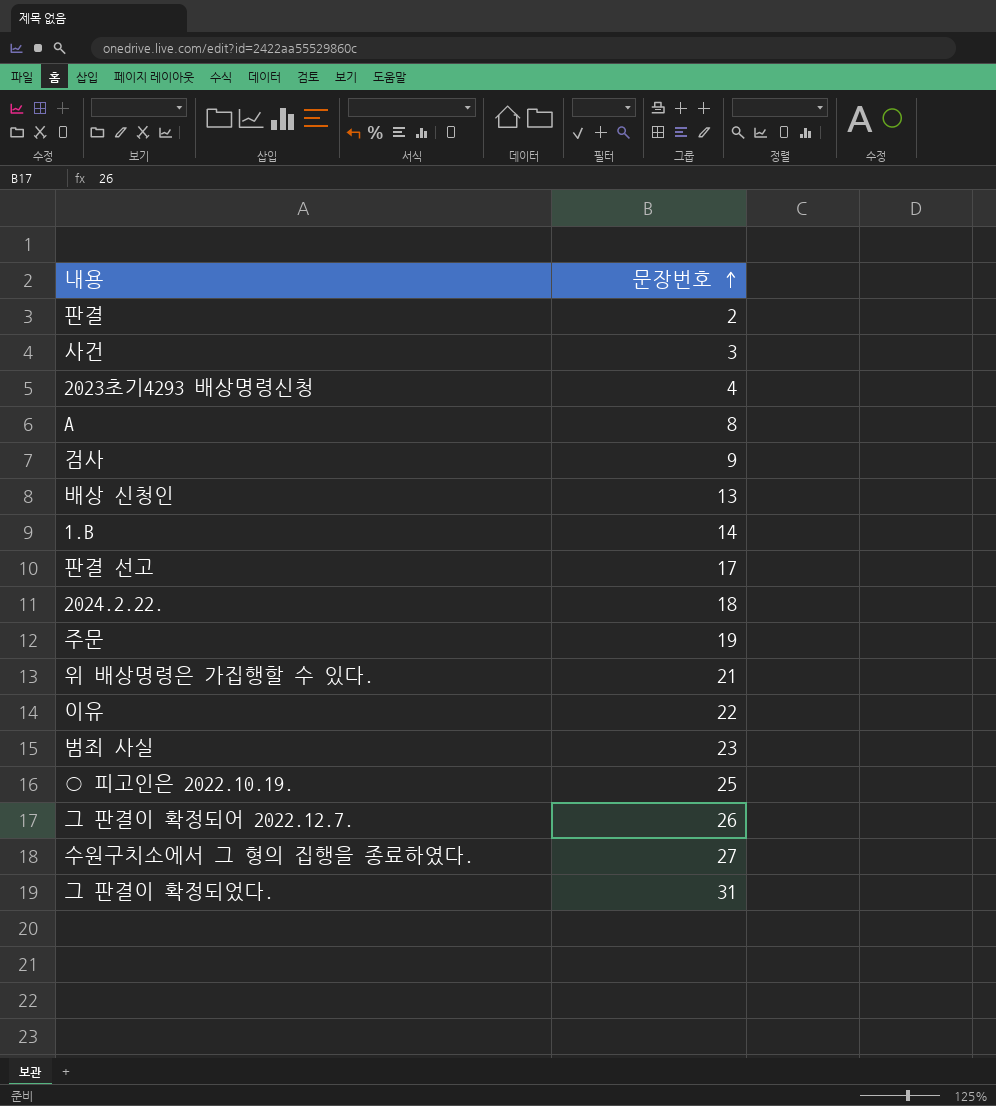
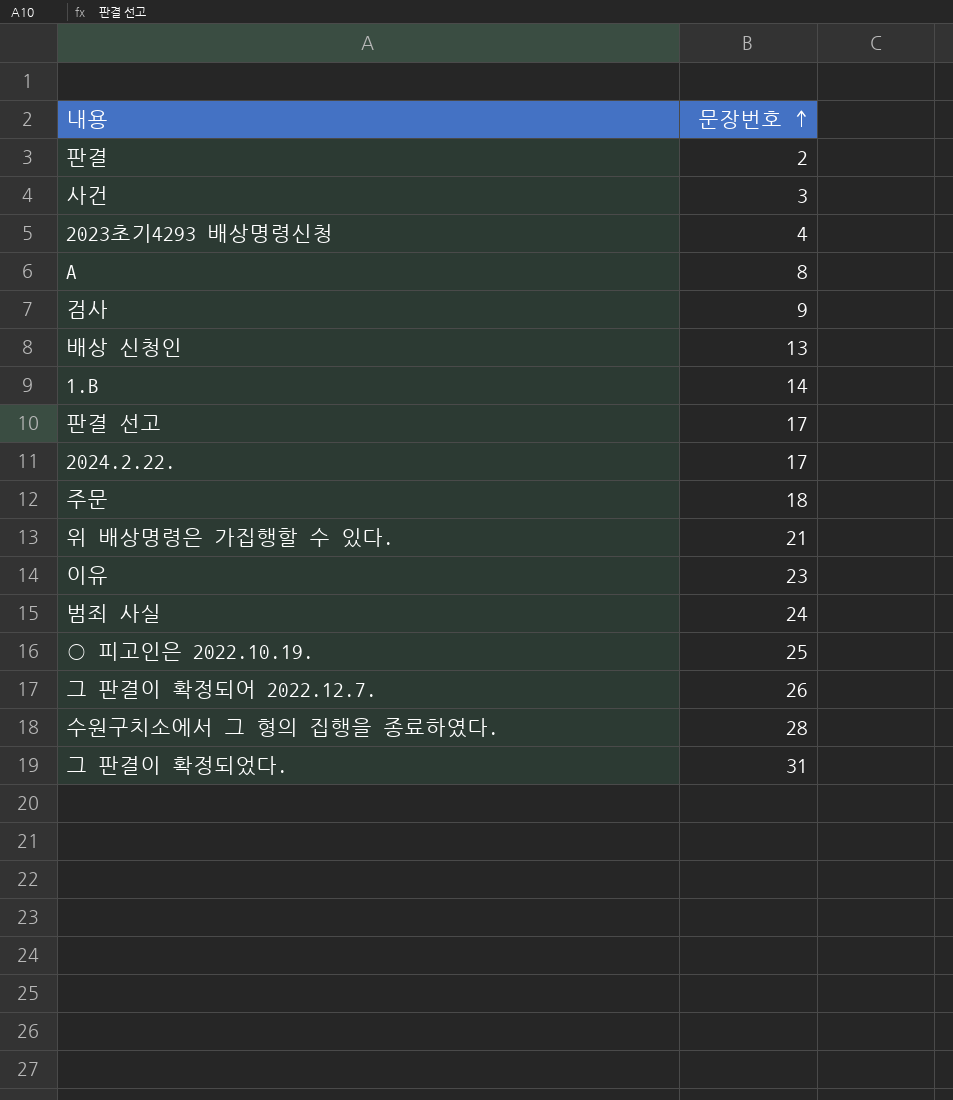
2024.2.22. | 문장번호: 18 -> 17
주문 | 문장번호: 19 -> 18
이유 | 문장번호: 22 -> 23
범죄 사실 | 문장번호: 23 -> 24
수원구치소에서 그 형의 집행을 종료하였다. | 문장번호: 27 -> 28

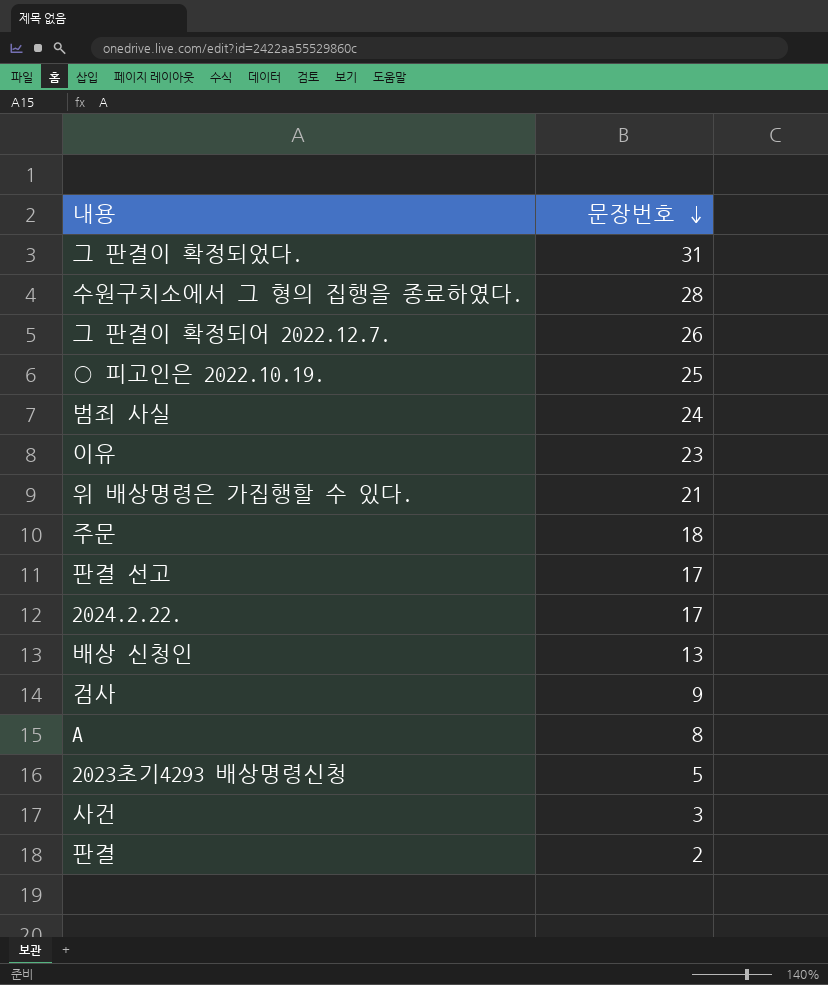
row order: 문장번호 ascending -> 문장번호 descending
row 1.B: 14 -> none
2023초기4293 배상명령신청 | 문장번호: 4 -> 5

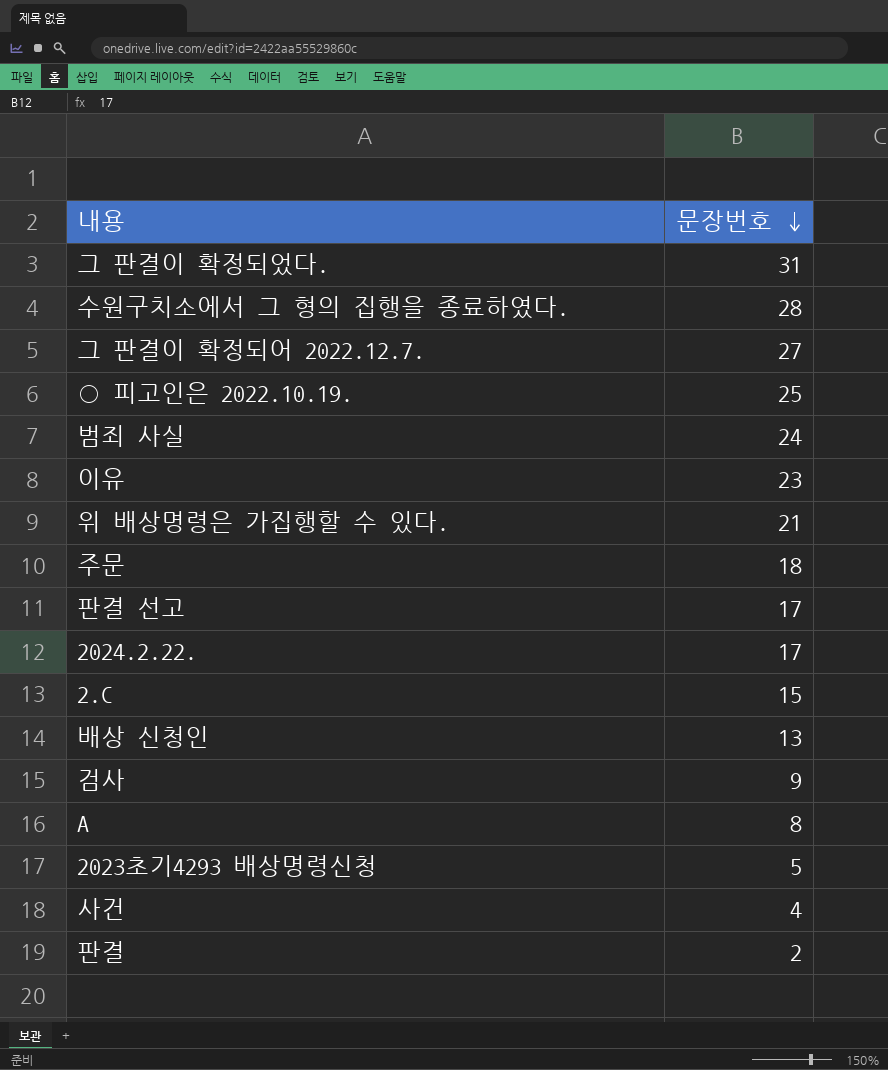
그 판결이 확정되어 2022.12.7. | 문장번호: 26 -> 27
row 2.C: none -> 15
사건 | 문장번호: 3 -> 4

